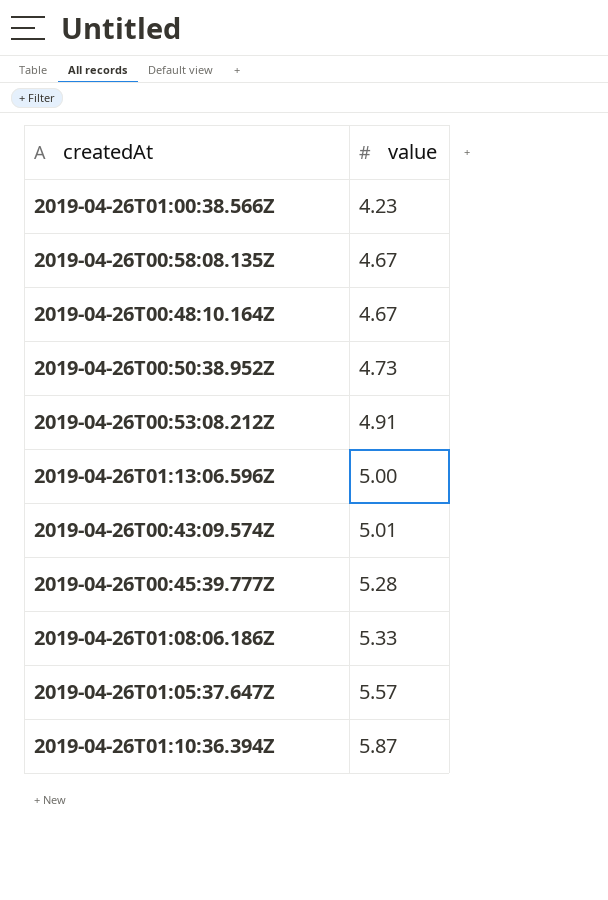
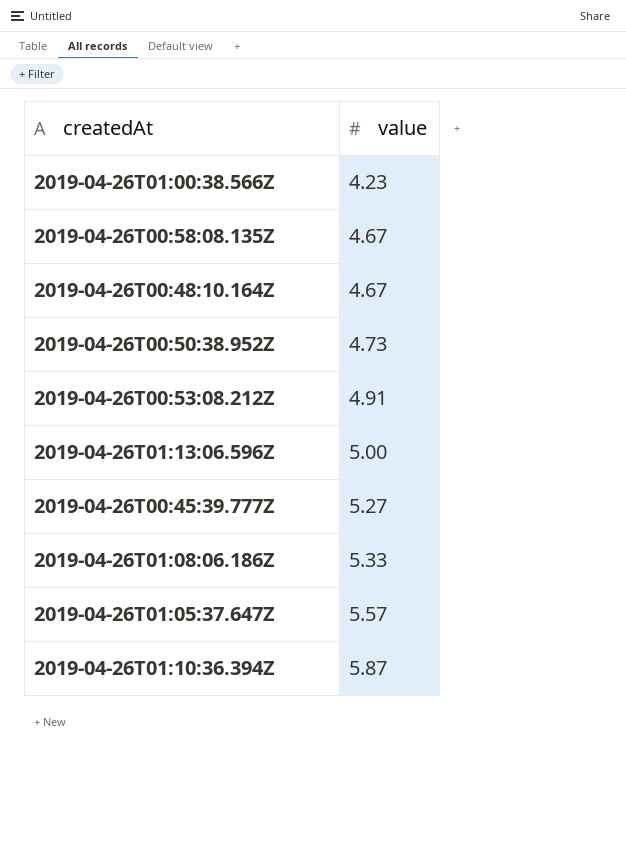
row 2019-04-26T00:43:09.574Z: 5.01 -> none
2019-04-26T00:45:39.777Z | value: 5.28 -> 5.27

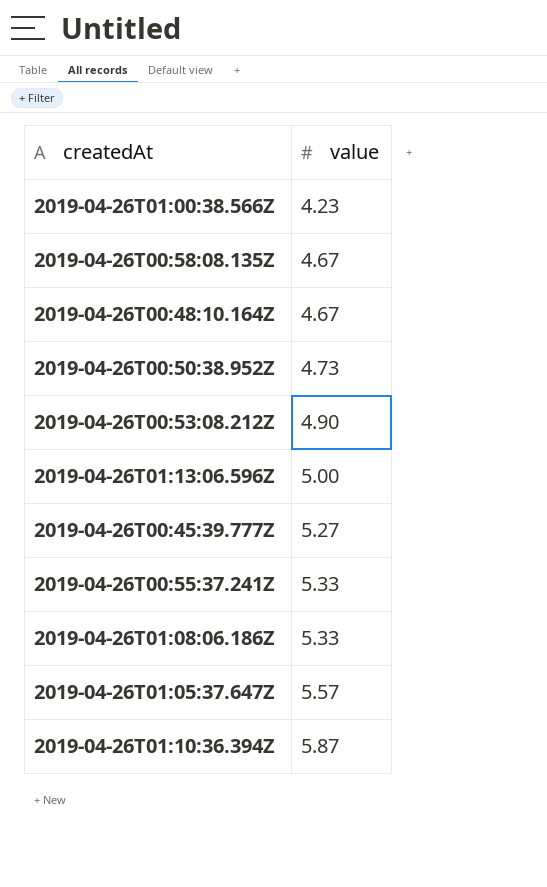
2019-04-26T00:53:08.212Z | value: 4.91 -> 4.90
row 2019-04-26T00:55:37.241Z: none -> 5.33

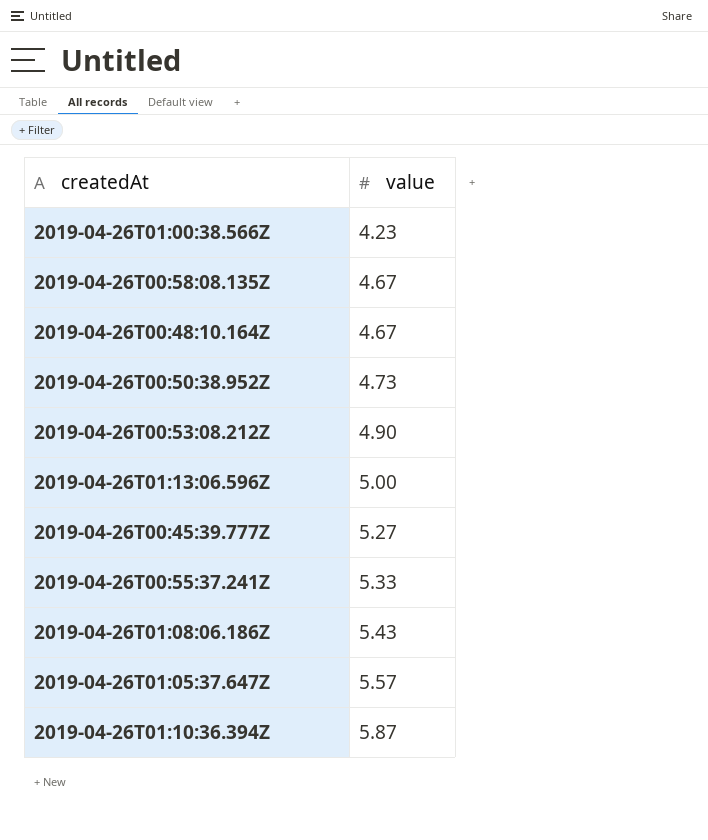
2019-04-26T01:08:06.186Z | value: 5.33 -> 5.43

